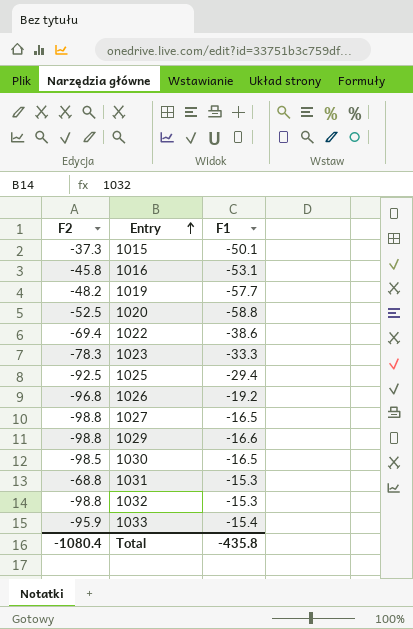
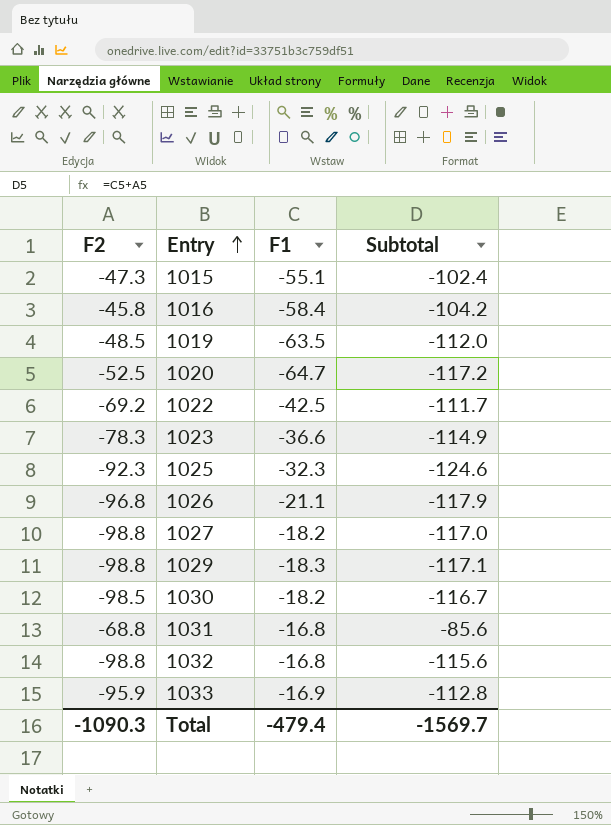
column Subtotal | formula: none -> [F2] + [F1]
1015 | F2: -37.3 -> -47.3
1015 | F1: -50.1 -> -55.1
1016 | F1: -53.1 -> -58.4
1019 | F2: -48.2 -> -48.5
1019 | F1: -57.7 -> -63.5
1020 | F1: -58.8 -> -64.7
1022 | F2: -69.4 -> -69.2
1022 | F1: -38.6 -> -42.5
1023 | F1: -33.3 -> -36.6
1025 | F2: -92.5 -> -92.3
1025 | F1: -29.4 -> -32.3
1026 | F1: -19.2 -> -21.1
1027 | F1: -16.5 -> -18.2
1029 | F1: -16.6 -> -18.3
1030 | F1: -16.5 -> -18.2
1031 | F1: -15.3 -> -16.8
1032 | F1: -15.3 -> -16.8
1033 | F1: -15.4 -> -16.9
Total | F2: -1080.4 -> -1090.3
Total | F1: -435.8 -> -479.4

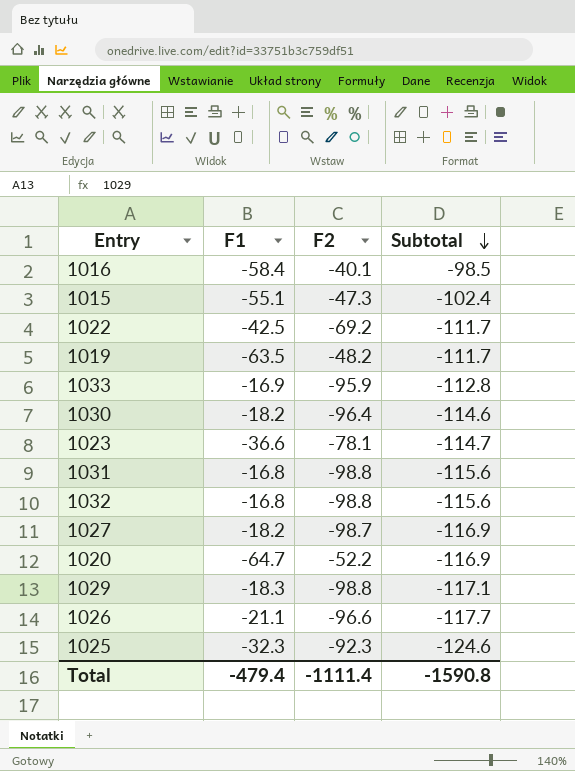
row order: Entry ascending -> Subtotal descending
column F2 | position: 1 -> 3
1016 | F2: -45.8 -> -40.1
1016 | Subtotal: -104.2 -> -98.5
1019 | F2: -48.5 -> -48.2
1019 | Subtotal: -112.0 -> -111.7
1030 | F2: -98.5 -> -96.4
1030 | Subtotal: -116.7 -> -114.6
1023 | F2: -78.3 -> -78.1
1023 | Subtotal: -114.9 -> -114.7
1031 | F2: -68.8 -> -98.8
1031 | Subtotal: -85.6 -> -115.6
1027 | F2: -98.8 -> -98.7
1027 | Subtotal: -117.0 -> -116.9
1020 | F2: -52.5 -> -52.2
1020 | Subtotal: -117.2 -> -116.9
1026 | F2: -96.8 -> -96.6
1026 | Subtotal: -117.9 -> -117.7
Total | F2: -1090.3 -> -1111.4
Total | Subtotal: -1569.7 -> -1590.8

